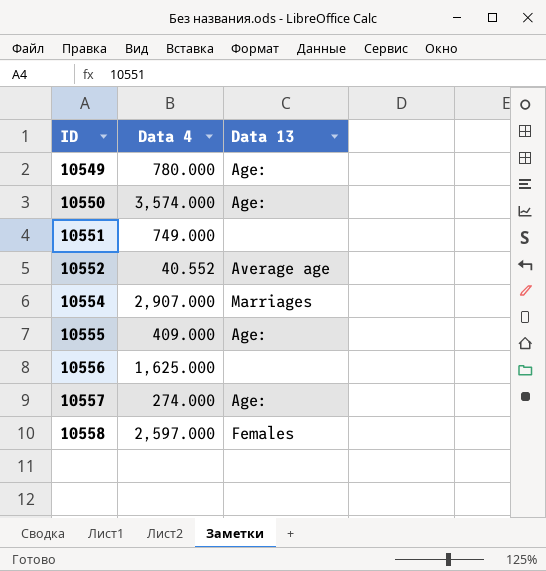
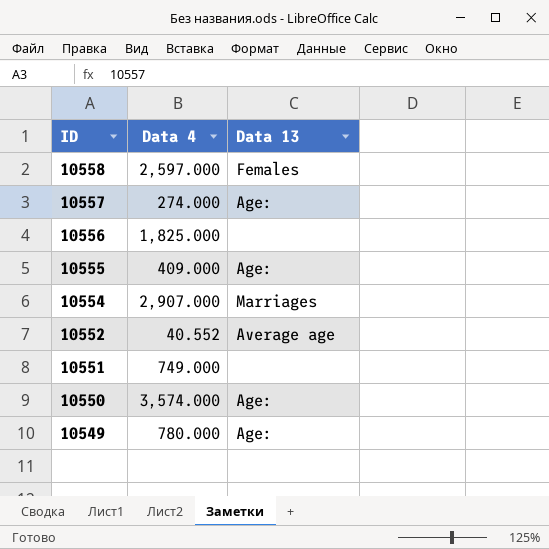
row order: ID ascending -> ID descending
10556 | Data 4: 1,625.000 -> 1,825.000

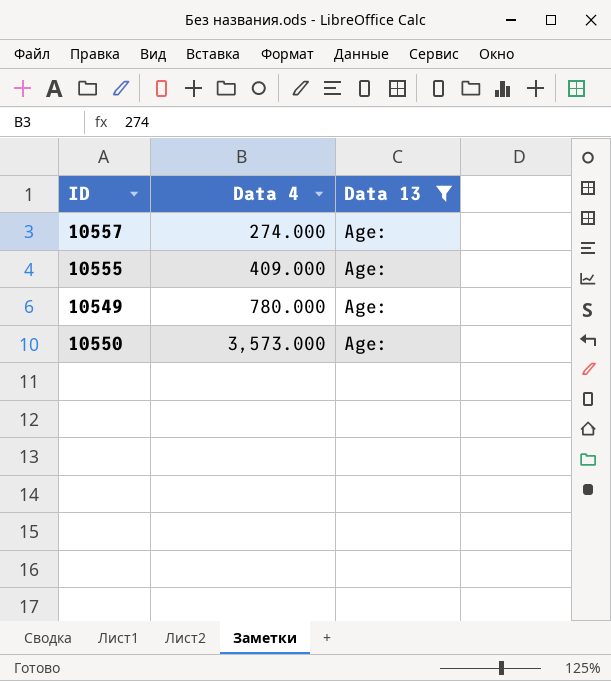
filter: none -> Data 13 = Age:
row order: ID descending -> Data 4 ascending
10550 | Data 4: 3,574.000 -> 3,573.000

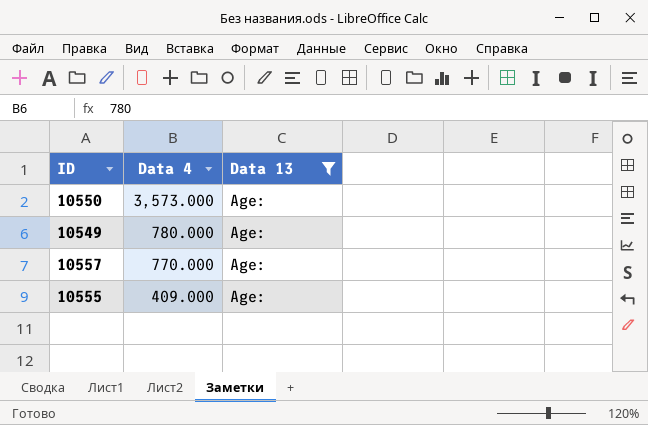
row order: Data 4 ascending -> Data 4 descending
10557 | Data 4: 274.000 -> 770.000

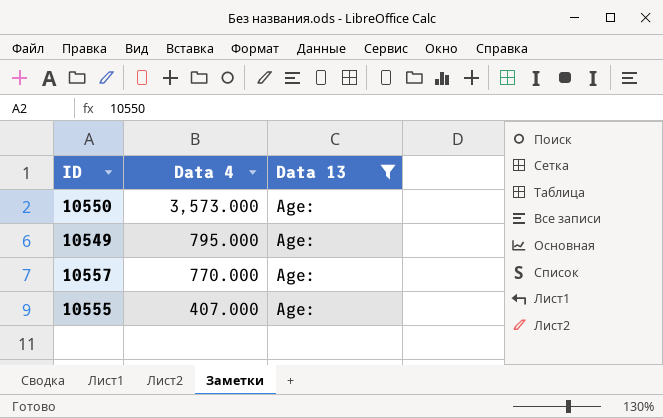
10549 | Data 4: 780.000 -> 795.000
10555 | Data 4: 409.000 -> 407.000

